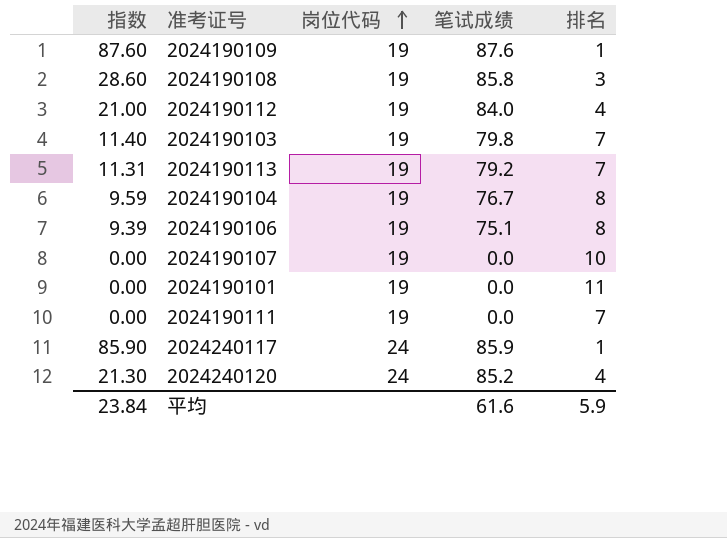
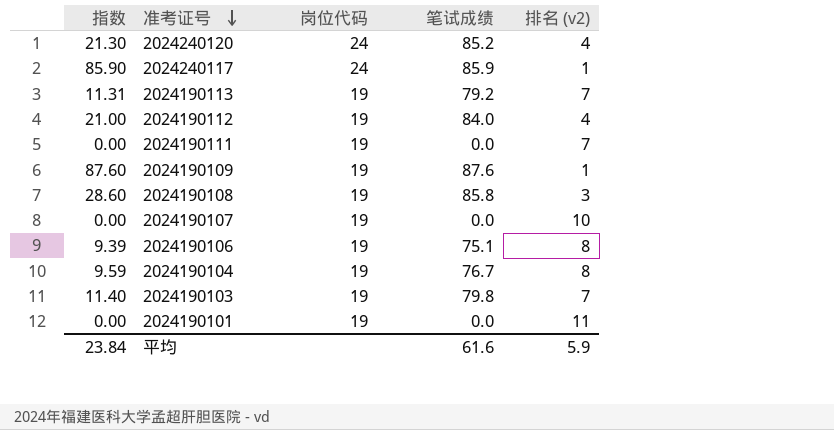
row order: 岗位代码 ascending -> 准考证号 descending
column name: 排名 -> 排名 (v2)

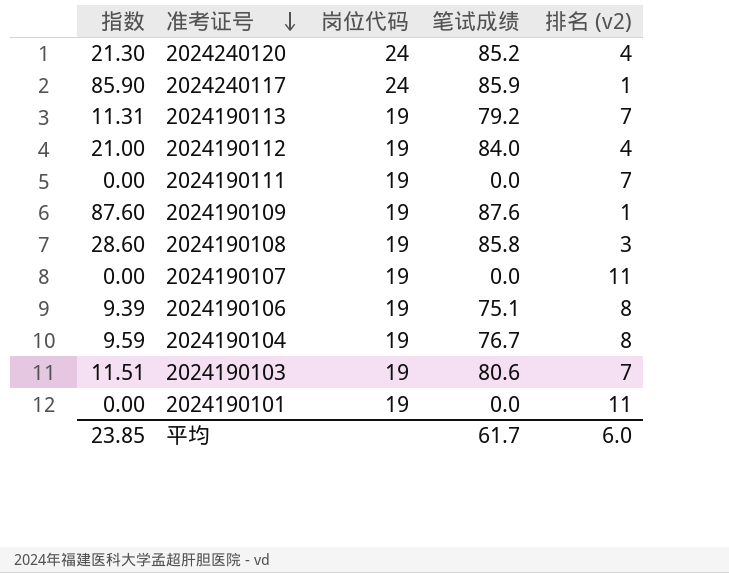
2024190107 | 排名 (v2): 10 -> 11
2024190103 | 指数: 11.40 -> 11.51
2024190103 | 笔试成绩: 79.8 -> 80.6
平均 | 指数: 23.84 -> 23.85
平均 | 笔试成绩: 61.6 -> 61.7
平均 | 排名 (v2): 5.9 -> 6.0

